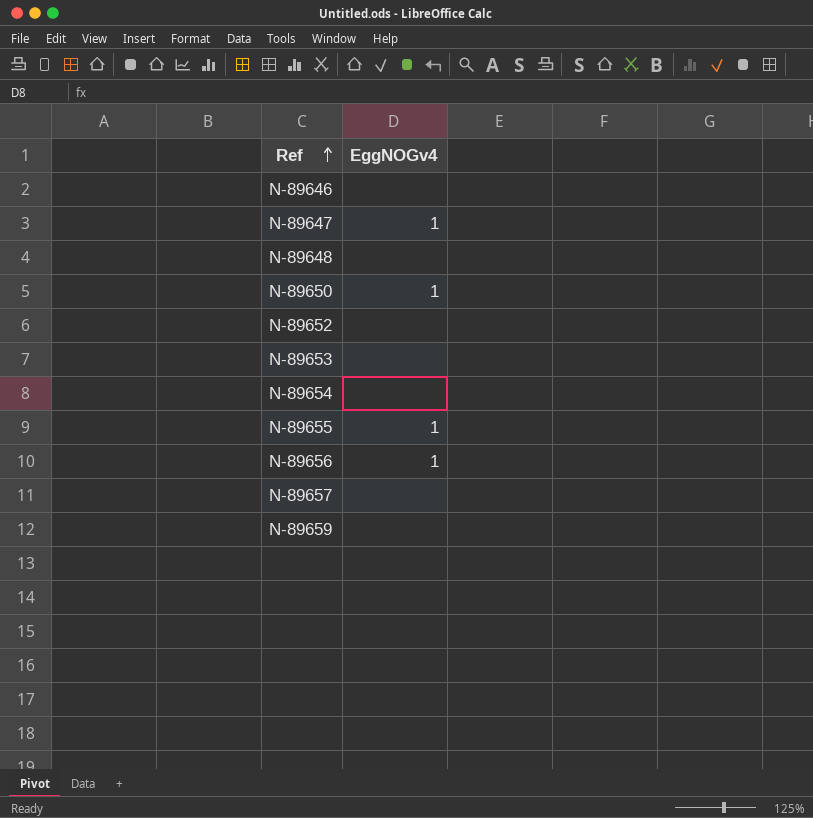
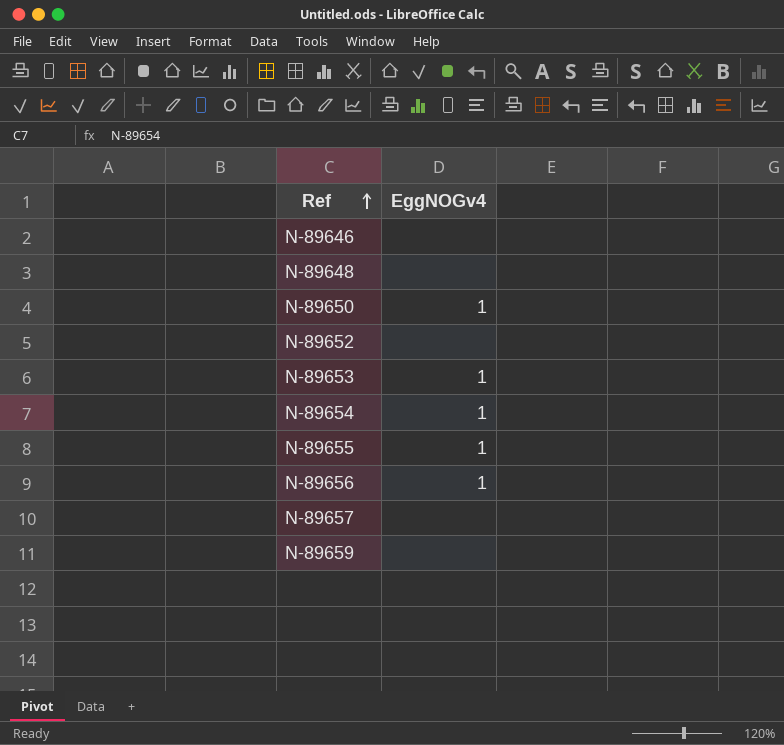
row N-89647: 1 -> none
N-89653 | EggNOGv4: none -> 1
N-89654 | EggNOGv4: none -> 1

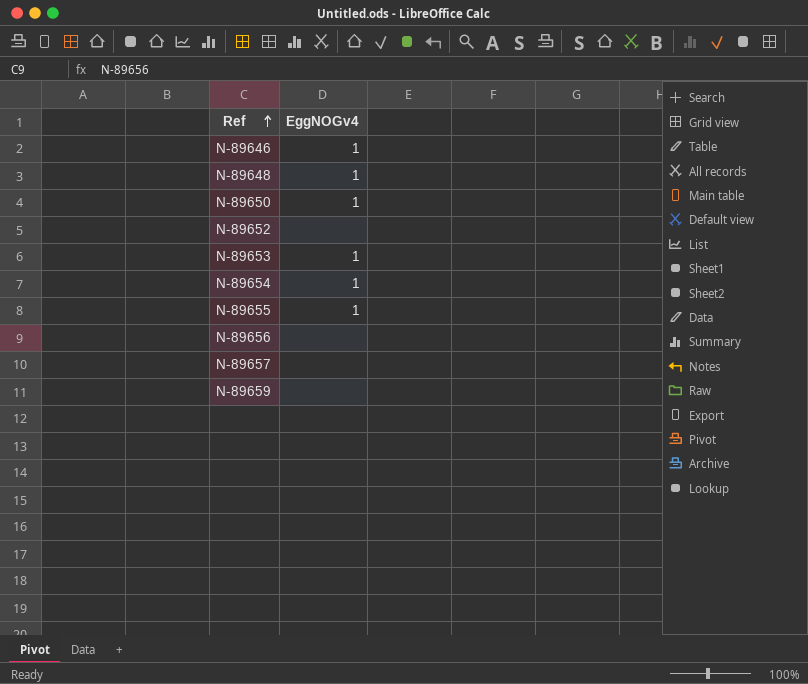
N-89646 | EggNOGv4: none -> 1
N-89648 | EggNOGv4: none -> 1
N-89656 | EggNOGv4: 1 -> none

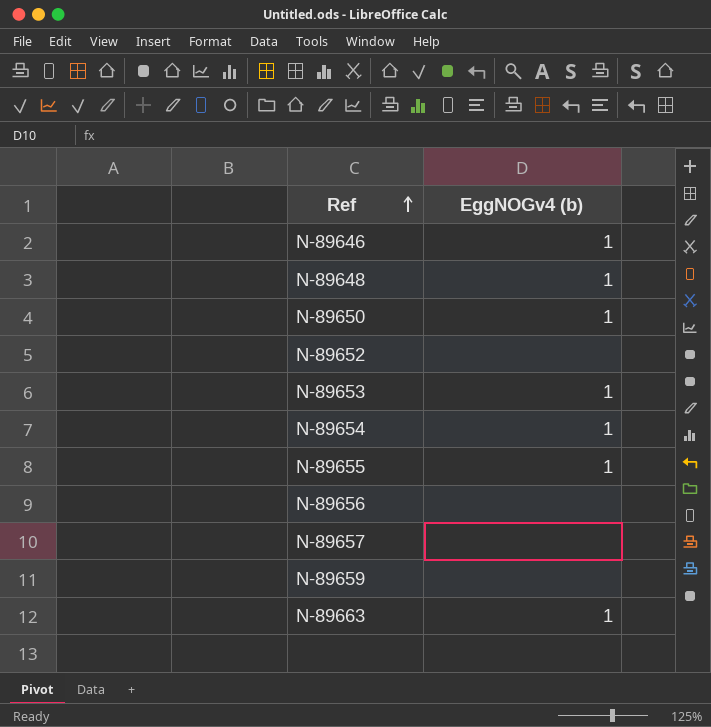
column name: EggNOGv4 -> EggNOGv4 (b)
row N-89663: none -> 1

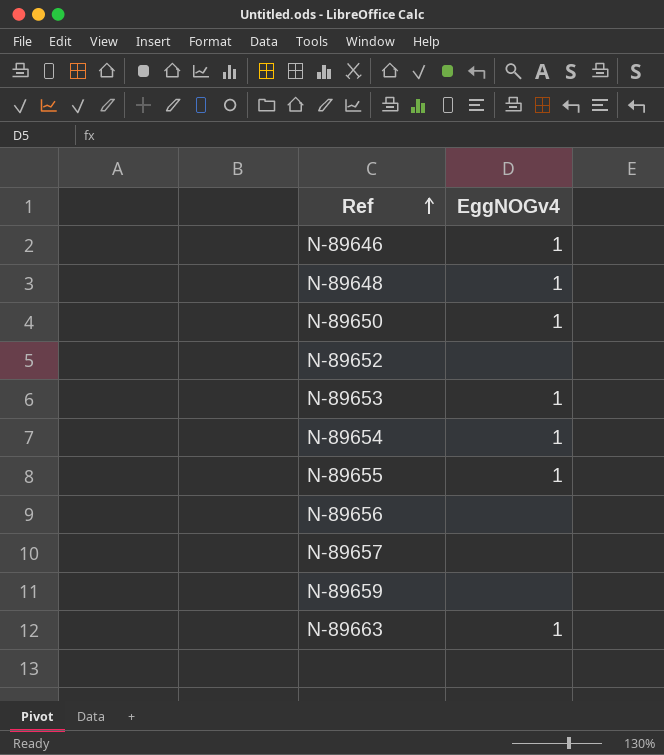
column name: EggNOGv4 (b) -> EggNOGv4

